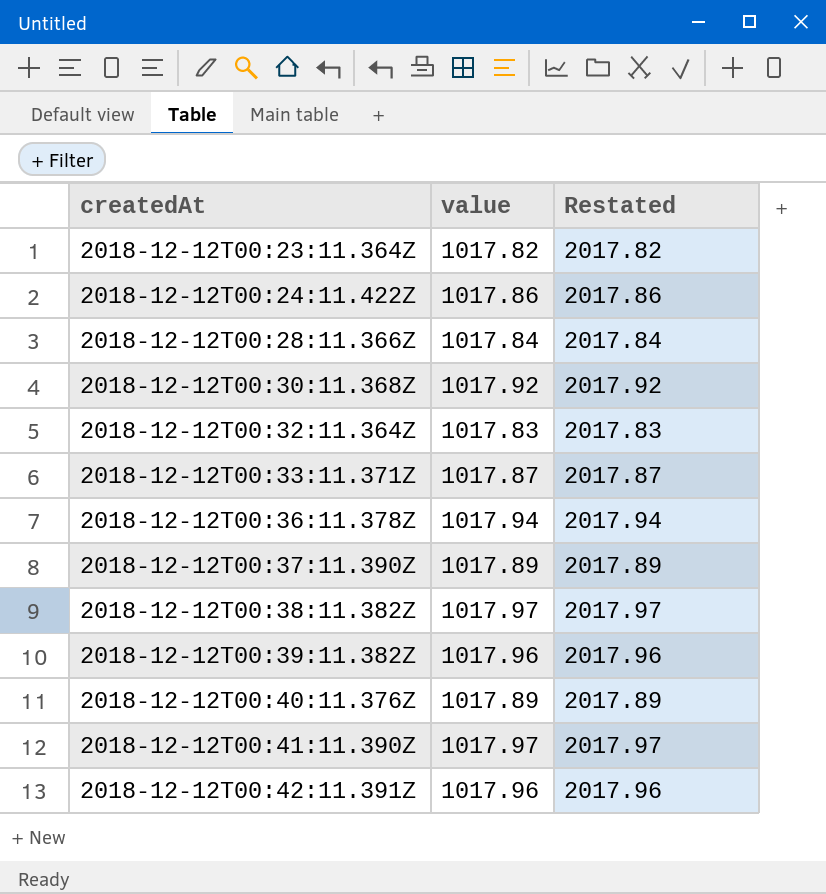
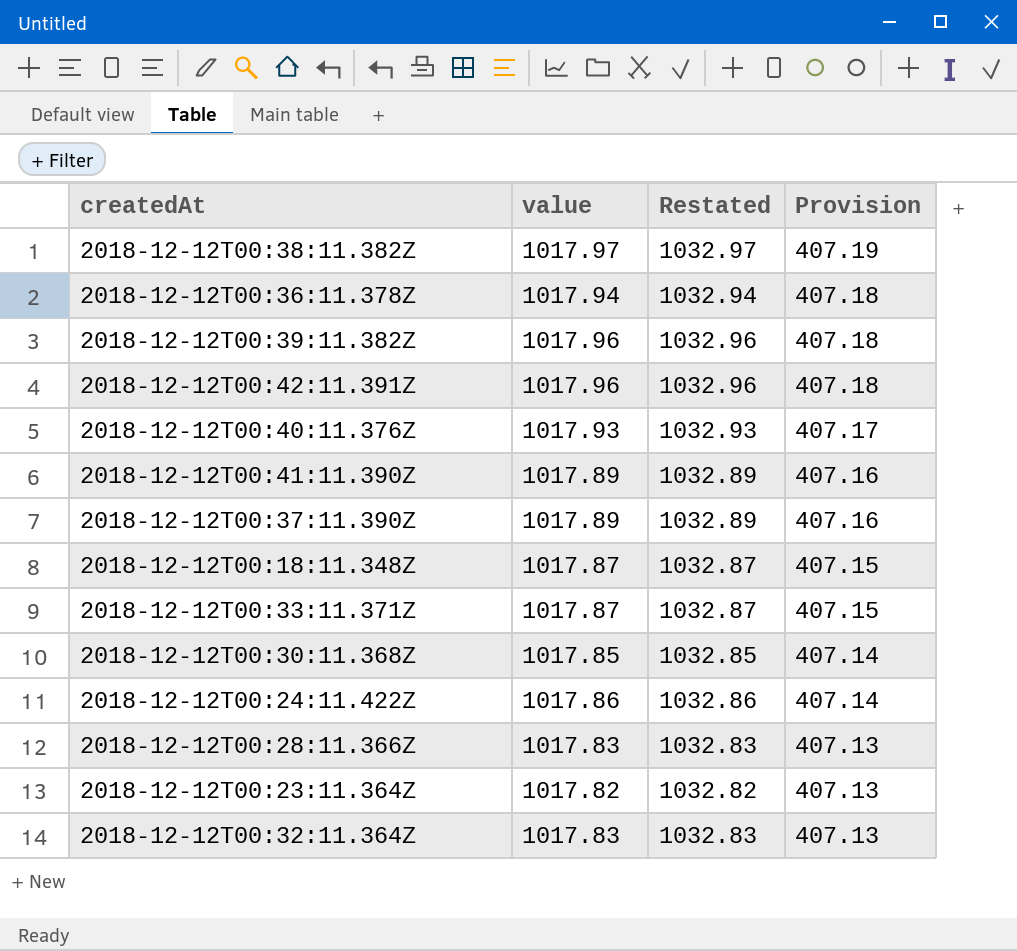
row order: createdAt ascending -> Provision descending
column Restated | formula: [value] + 1000 -> [value] + 15
column Provision | formula: none -> [value] * 0.4
2018-12-12T00:40:11.376Z | value: 1017.89 -> 1017.93
2018-12-12T00:41:11.390Z | value: 1017.97 -> 1017.89
row 2018-12-12T00:18:11.348Z: none -> 1017.87 | 1032.87 | 407.15
2018-12-12T00:30:11.368Z | value: 1017.92 -> 1017.85
2018-12-12T00:28:11.366Z | value: 1017.84 -> 1017.83

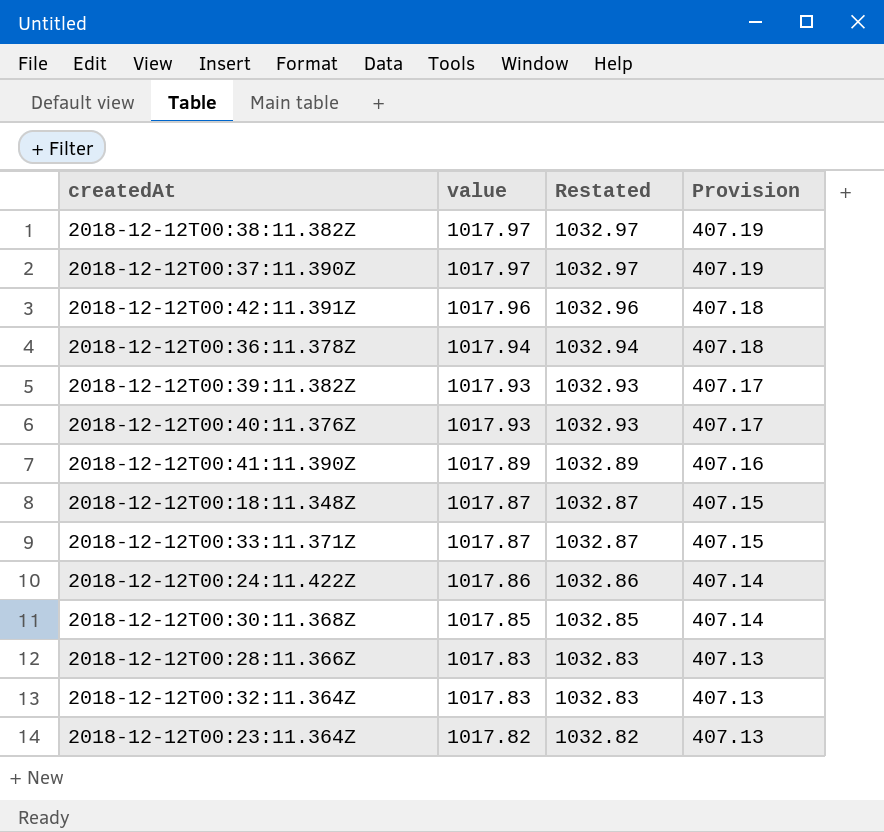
row order: Provision descending -> value descending
2018-12-12T00:37:11.390Z | value: 1017.89 -> 1017.97
2018-12-12T00:37:11.390Z | Restated: 1032.89 -> 1032.97
2018-12-12T00:37:11.390Z | Provision: 407.16 -> 407.19
2018-12-12T00:39:11.382Z | value: 1017.96 -> 1017.93
2018-12-12T00:39:11.382Z | Restated: 1032.96 -> 1032.93
2018-12-12T00:39:11.382Z | Provision: 407.18 -> 407.17

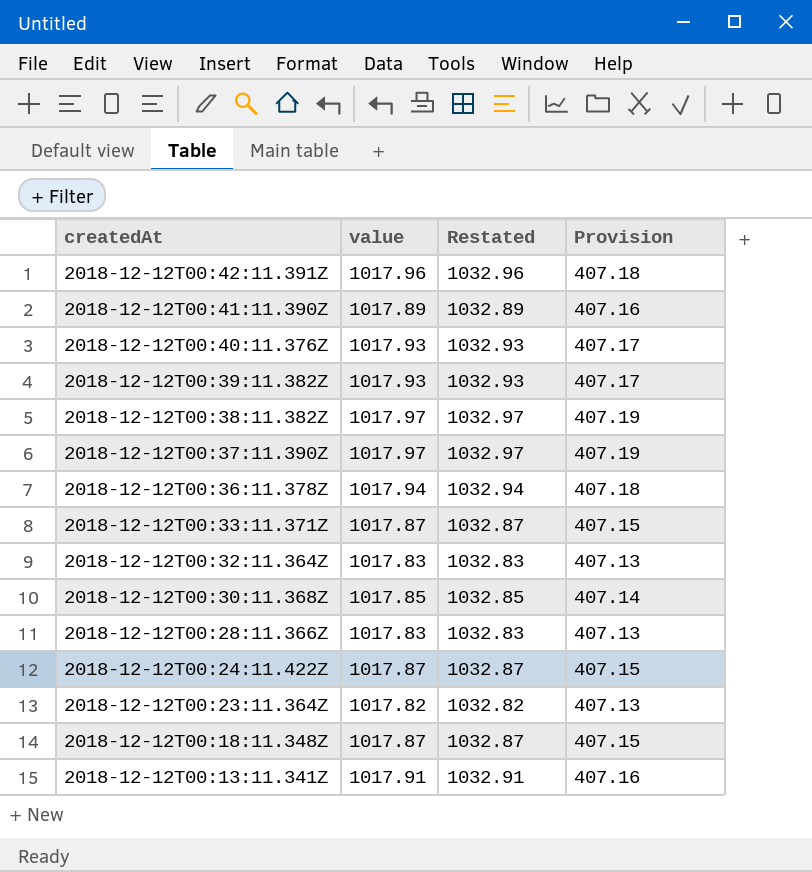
row order: value descending -> createdAt descending
2018-12-12T00:24:11.422Z | value: 1017.86 -> 1017.87
2018-12-12T00:24:11.422Z | Restated: 1032.86 -> 1032.87
2018-12-12T00:24:11.422Z | Provision: 407.14 -> 407.15
row 2018-12-12T00:13:11.341Z: none -> 1017.91 | 1032.91 | 407.16

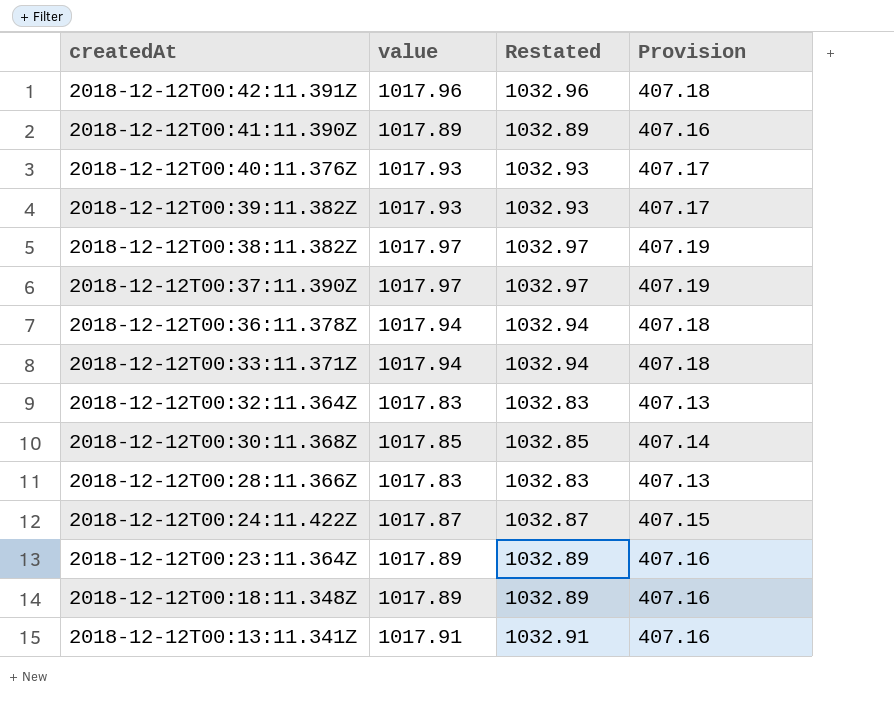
2018-12-12T00:33:11.371Z | value: 1017.87 -> 1017.94
2018-12-12T00:33:11.371Z | Restated: 1032.87 -> 1032.94
2018-12-12T00:33:11.371Z | Provision: 407.15 -> 407.18
2018-12-12T00:23:11.364Z | value: 1017.82 -> 1017.89
2018-12-12T00:23:11.364Z | Restated: 1032.82 -> 1032.89
2018-12-12T00:23:11.364Z | Provision: 407.13 -> 407.16
2018-12-12T00:18:11.348Z | value: 1017.87 -> 1017.89
2018-12-12T00:18:11.348Z | Restated: 1032.87 -> 1032.89
2018-12-12T00:18:11.348Z | Provision: 407.15 -> 407.16

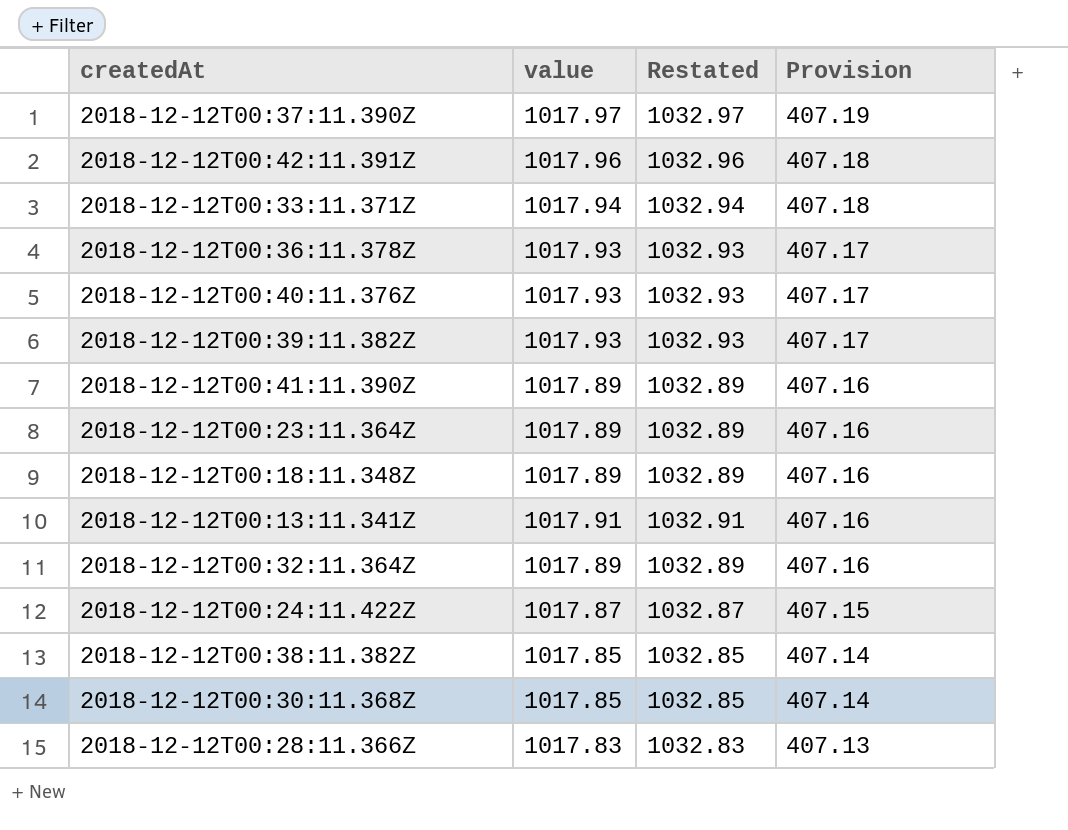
row order: createdAt descending -> Provision descending
2018-12-12T00:36:11.378Z | value: 1017.94 -> 1017.93
2018-12-12T00:36:11.378Z | Restated: 1032.94 -> 1032.93
2018-12-12T00:36:11.378Z | Provision: 407.18 -> 407.17
2018-12-12T00:32:11.364Z | value: 1017.83 -> 1017.89
2018-12-12T00:32:11.364Z | Restated: 1032.83 -> 1032.89
2018-12-12T00:32:11.364Z | Provision: 407.13 -> 407.16
2018-12-12T00:38:11.382Z | value: 1017.97 -> 1017.85
2018-12-12T00:38:11.382Z | Restated: 1032.97 -> 1032.85
2018-12-12T00:38:11.382Z | Provision: 407.19 -> 407.14

